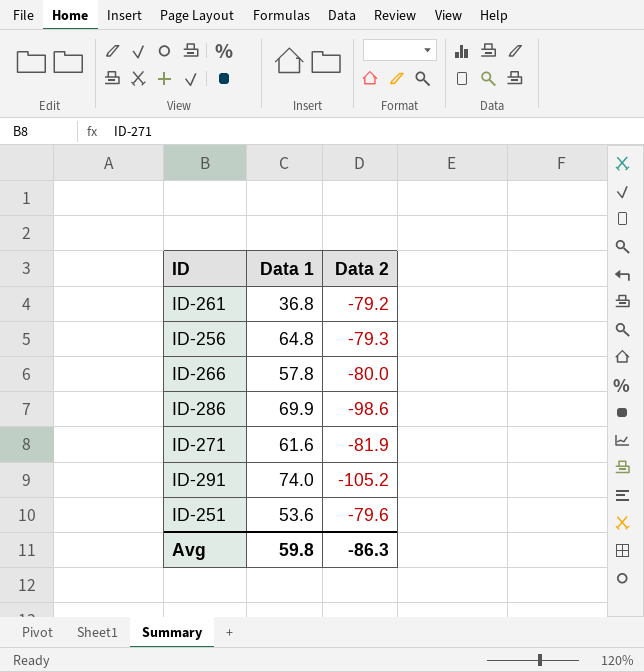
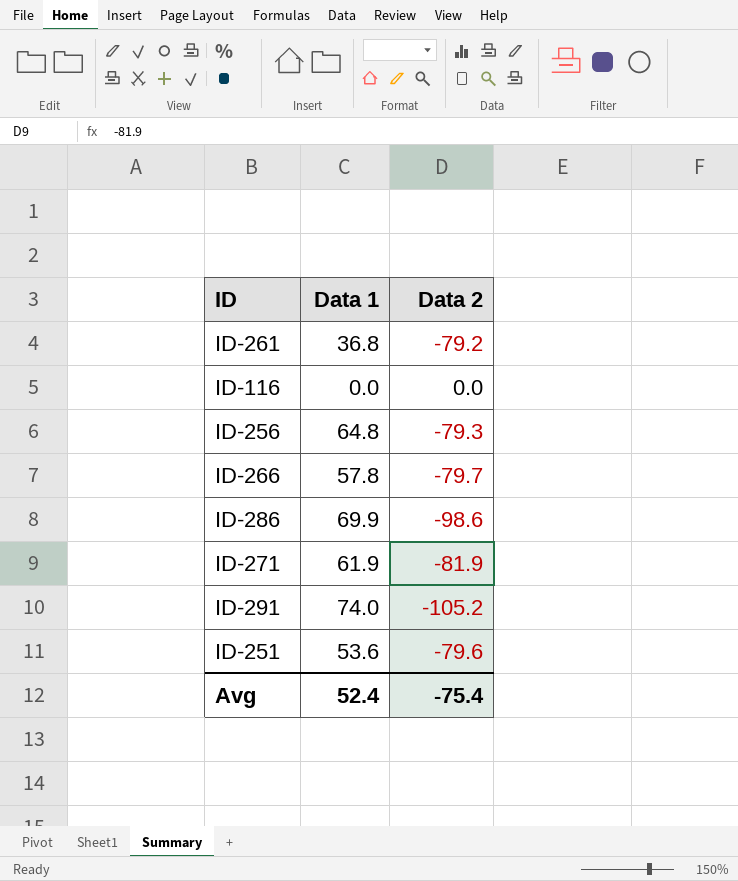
row ID-116: none -> 0.0 | 0.0
ID-266 | Data 2: -80.0 -> -79.7
ID-271 | Data 1: 61.6 -> 61.9
Avg | Data 1: 59.8 -> 52.4
Avg | Data 2: -86.3 -> -75.4

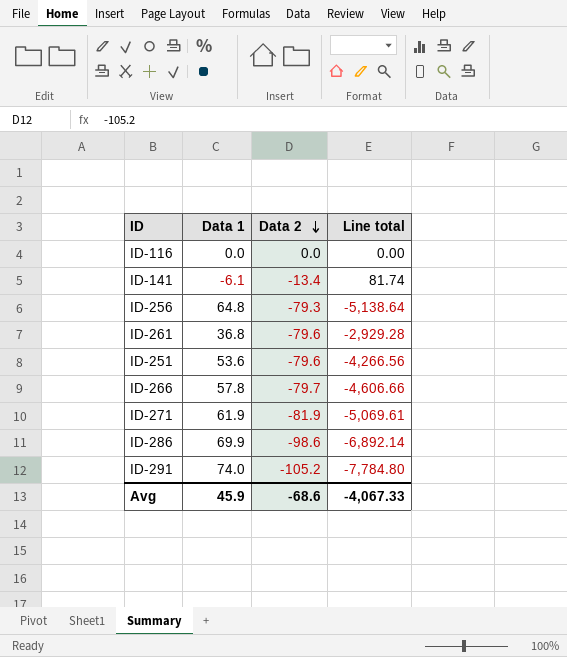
row order: none -> Data 2 descending
column Line total | formula: none -> [Data 1] * [Data 2]
row ID-141: none -> -6.1 | -13.4 | 81.74
ID-261 | Data 2: -79.2 -> -79.6
Avg | Data 1: 52.4 -> 45.9
Avg | Data 2: -75.4 -> -68.6

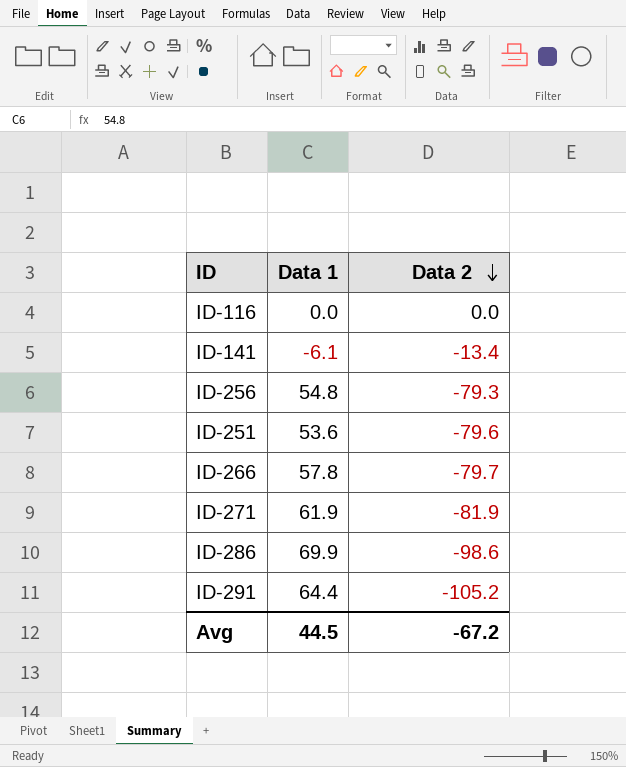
column Line total | formula: [Data 1] * [Data 2] -> none
row ID-261: 36.8 | -79.6 | -2,929.28 -> none
ID-256 | Data 1: 64.8 -> 54.8
ID-291 | Data 1: 74.0 -> 64.4
Avg | Data 1: 45.9 -> 44.5
Avg | Data 2: -68.6 -> -67.2

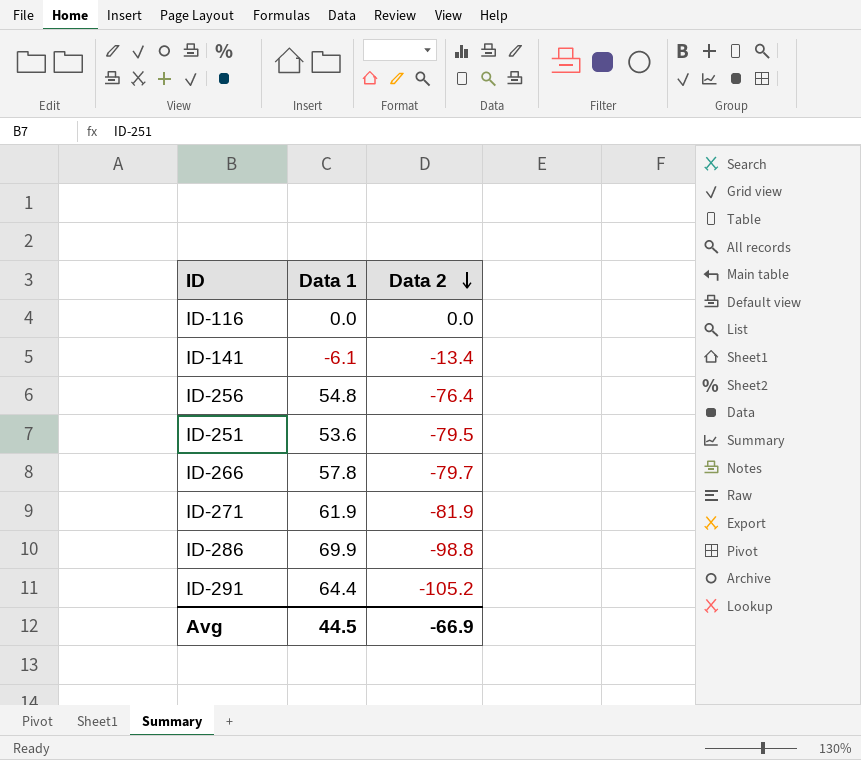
ID-256 | Data 2: -79.3 -> -76.4
ID-251 | Data 2: -79.6 -> -79.5
ID-286 | Data 2: -98.6 -> -98.8
Avg | Data 2: -67.2 -> -66.9

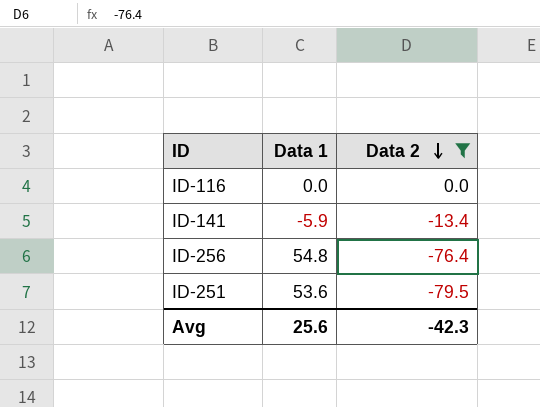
filter: none -> Data 2 >= -79.5
ID-141 | Data 1: -6.1 -> -5.9
Avg | Data 1: 44.5 -> 25.6
Avg | Data 2: -66.9 -> -42.3

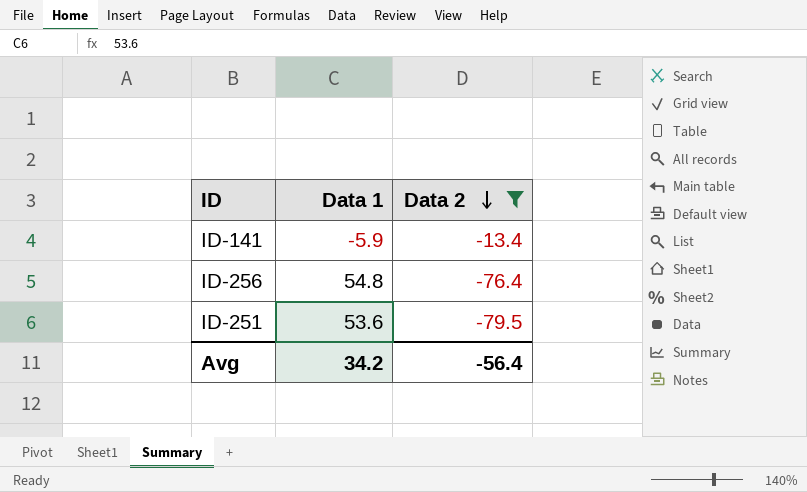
row ID-116: 0.0 | 0.0 -> none
Avg | Data 1: 25.6 -> 34.2
Avg | Data 2: -42.3 -> -56.4

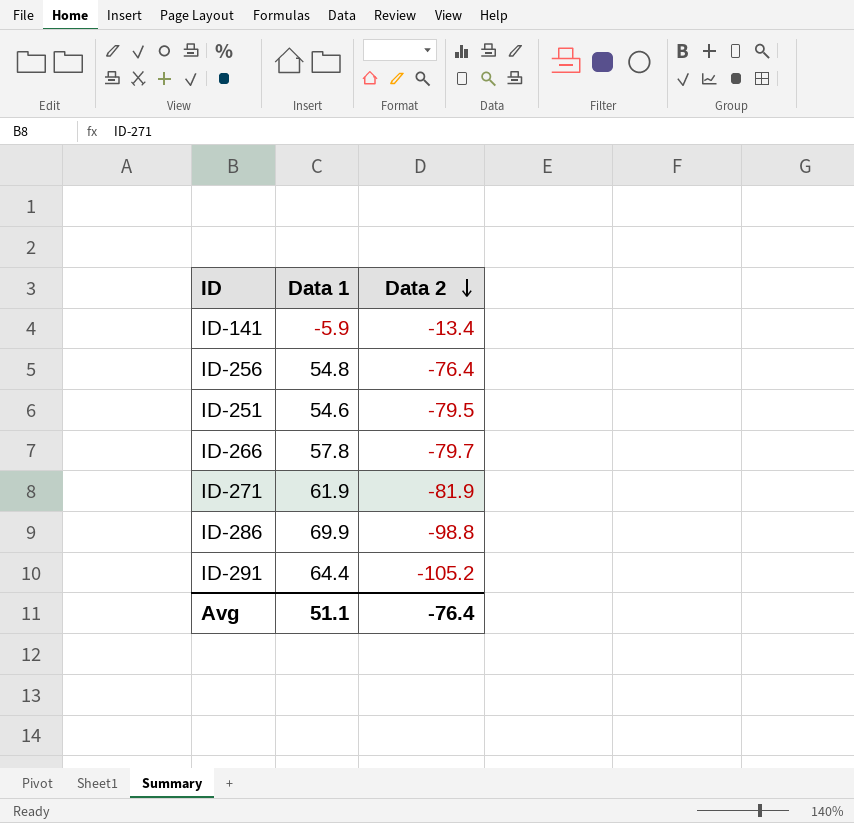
filter: Data 2 >= -79.5 -> none
ID-251 | Data 1: 53.6 -> 54.6
Avg | Data 1: 34.2 -> 51.1
Avg | Data 2: -56.4 -> -76.4

